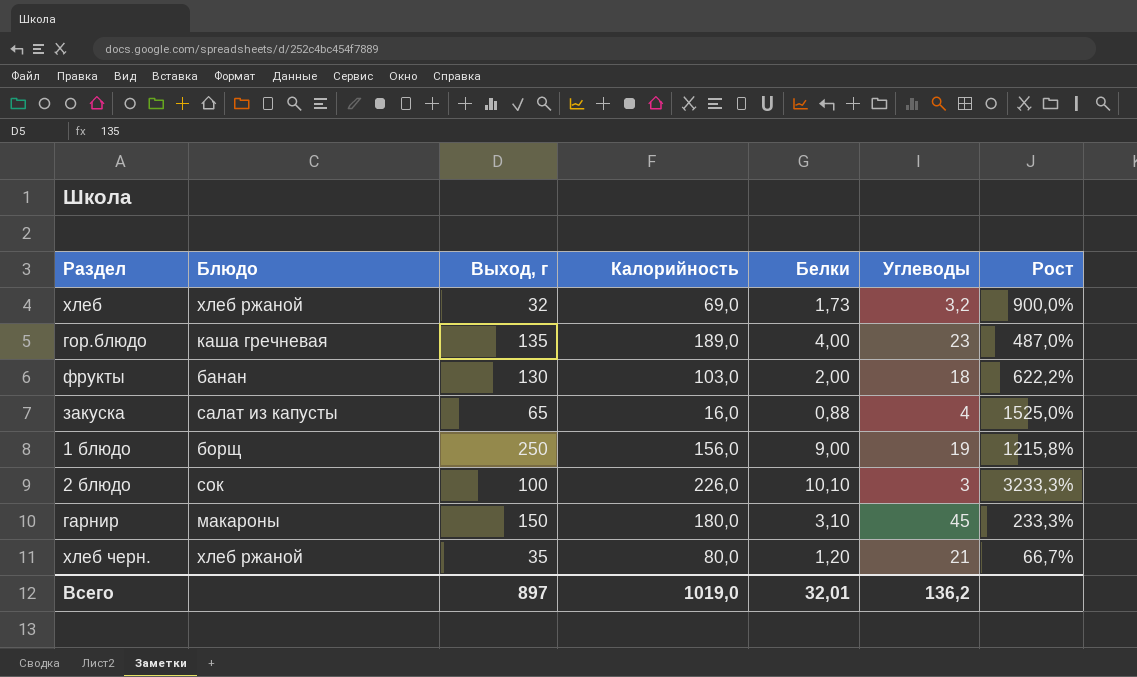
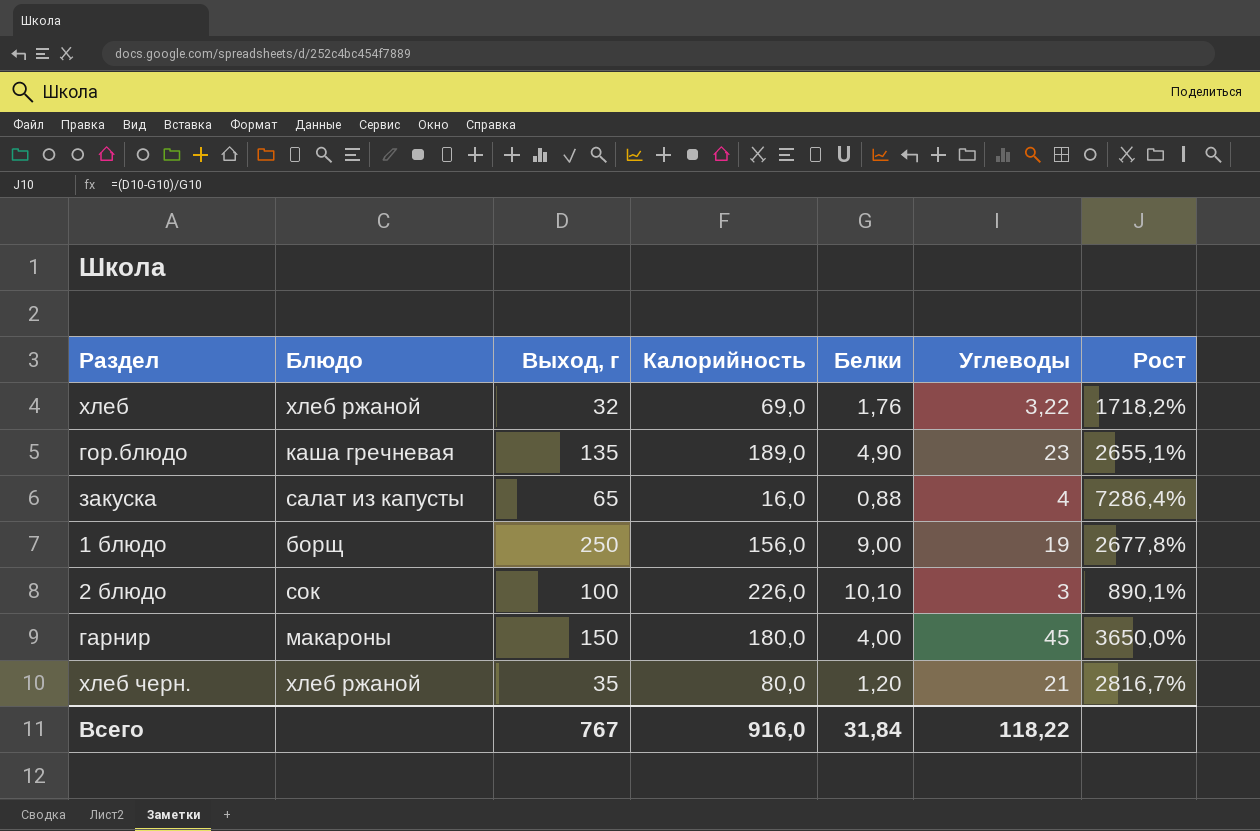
column Рост | formula: ([Выход, г] - [Углеводы]) / [Углеводы] -> ([Выход, г] - [Белки]) / [Белки]
row фрукты: банан | 130 | 103,0 | 2,00 | 18 | 622,2% -> none
хлеб | Белки: 1,73 -> 1,76
хлеб | Углеводы: 3,2 -> 3,22
гор.блюдо | Белки: 4,00 -> 4,90
гарнир | Белки: 3,10 -> 4,00
Всего | Выход, г: 897 -> 767
Всего | Калорийность: 1019,0 -> 916,0
Всего | Белки: 32,01 -> 31,84
Всего | Углеводы: 136,2 -> 118,22

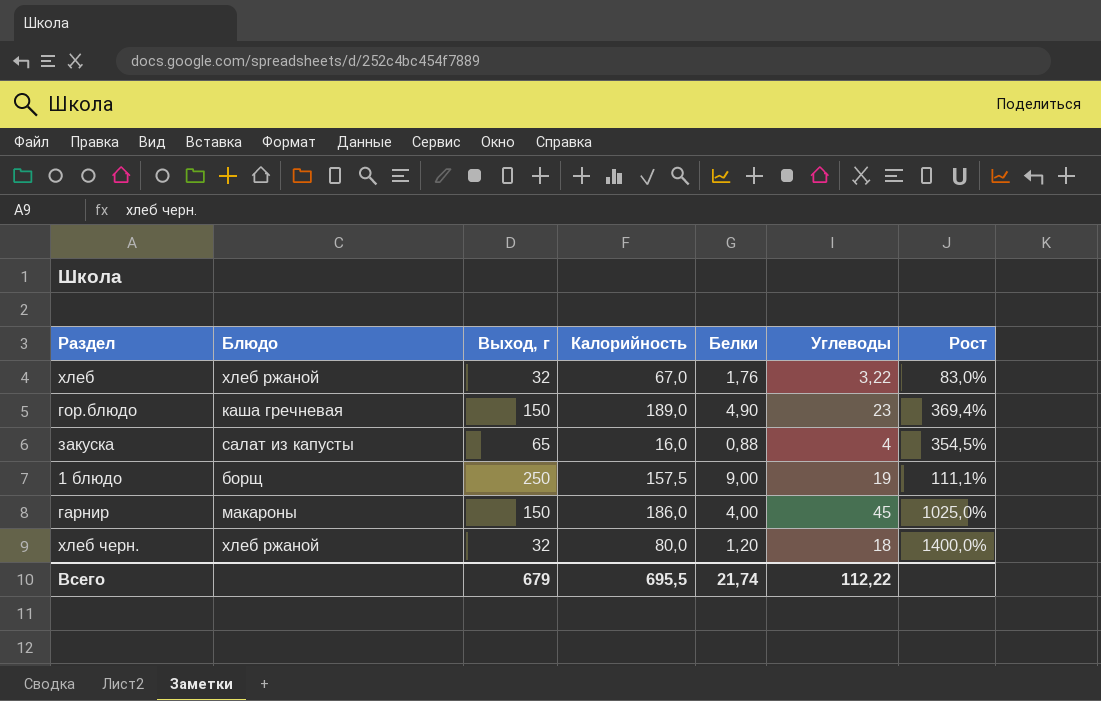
column Рост | formula: ([Выход, г] - [Белки]) / [Белки] -> ([Углеводы] - [Белки]) / [Белки]
row 2 блюдо: сок | 100 | 226,0 | 10,10 | 3 | 890,1% -> none
хлеб | Калорийность: 69,0 -> 67,0
гор.блюдо | Выход, г: 135 -> 150
1 блюдо | Калорийность: 156,0 -> 157,5
гарнир | Калорийность: 180,0 -> 186,0
хлеб черн. | Выход, г: 35 -> 32
хлеб черн. | Углеводы: 21 -> 18
Всего | Выход, г: 767 -> 679
Всего | Калорийность: 916,0 -> 695,5
Всего | Белки: 31,84 -> 21,74
Всего | Углеводы: 118,22 -> 112,22

